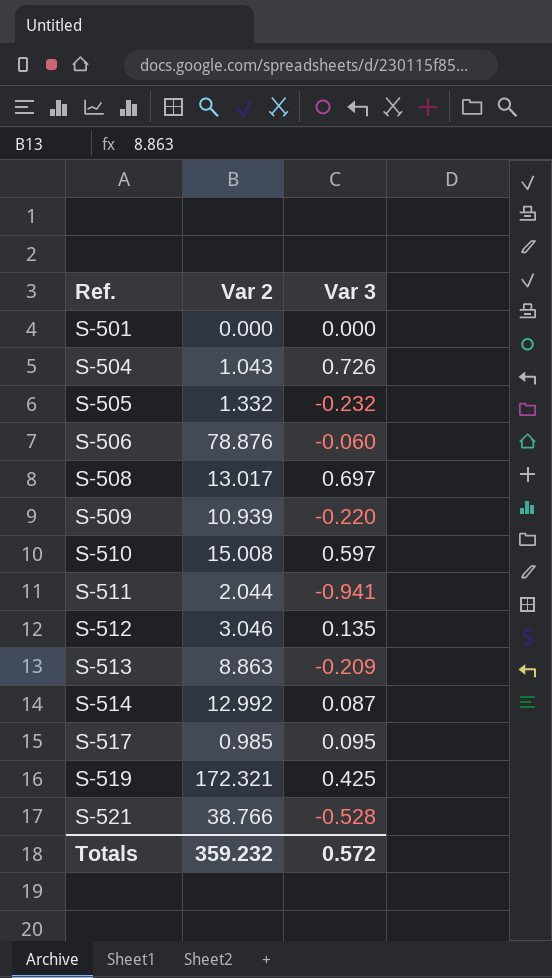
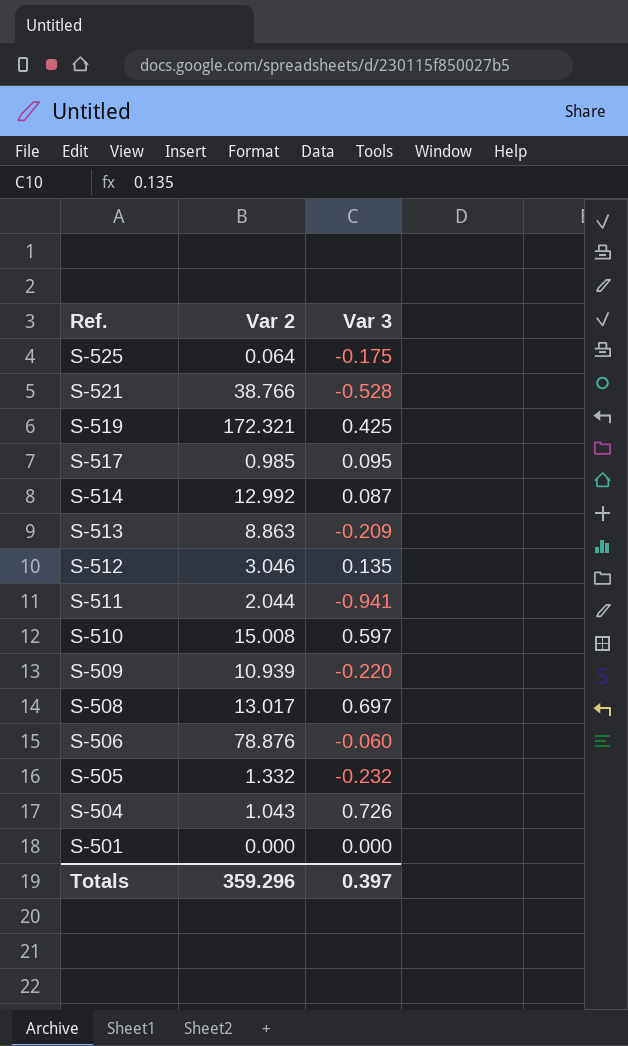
row order: Ref. ascending -> Ref. descending
row S-525: none -> 0.064 | -0.175
Totals | Var 2: 359.232 -> 359.296
Totals | Var 3: 0.572 -> 0.397

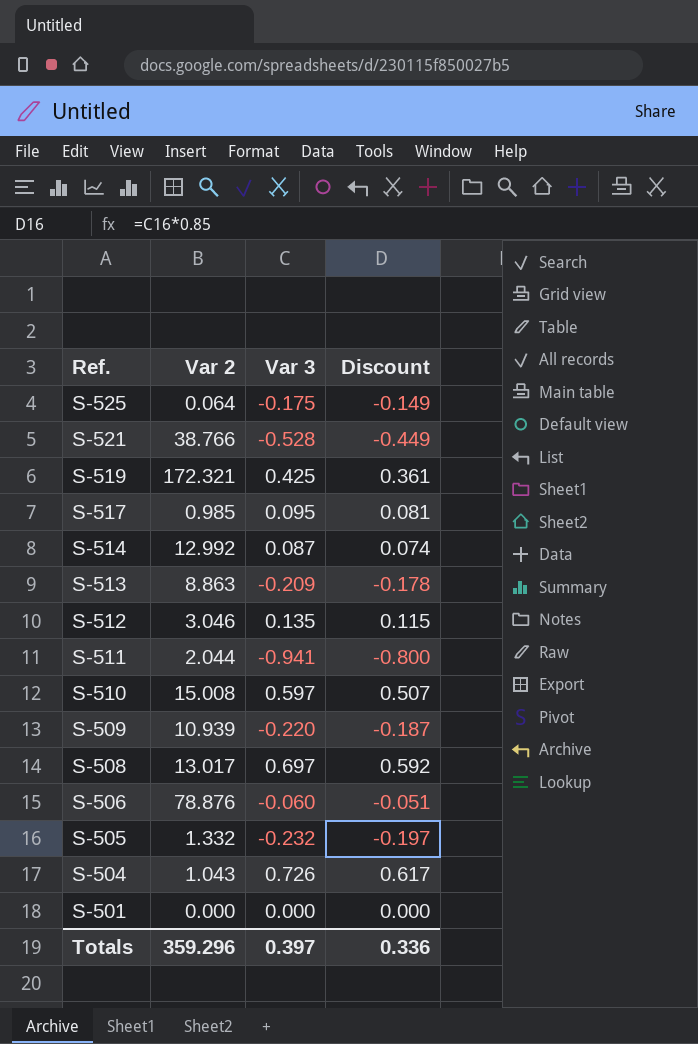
column Discount | formula: none -> [Var 3] * 0.85

